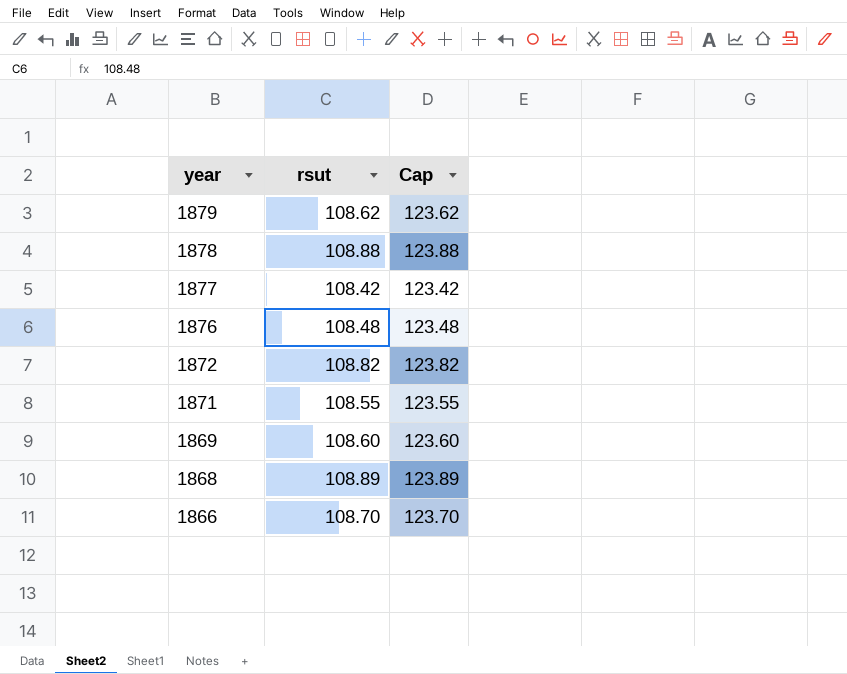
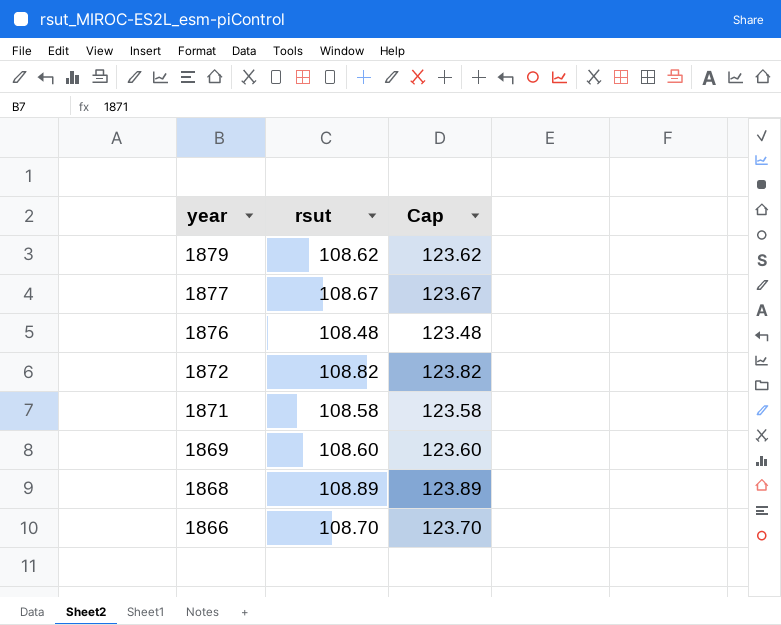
row 1878: 108.88 | 123.88 -> none
1877 | rsut: 108.42 -> 108.67
1877 | Cap: 123.42 -> 123.67
1871 | rsut: 108.55 -> 108.58
1871 | Cap: 123.55 -> 123.58

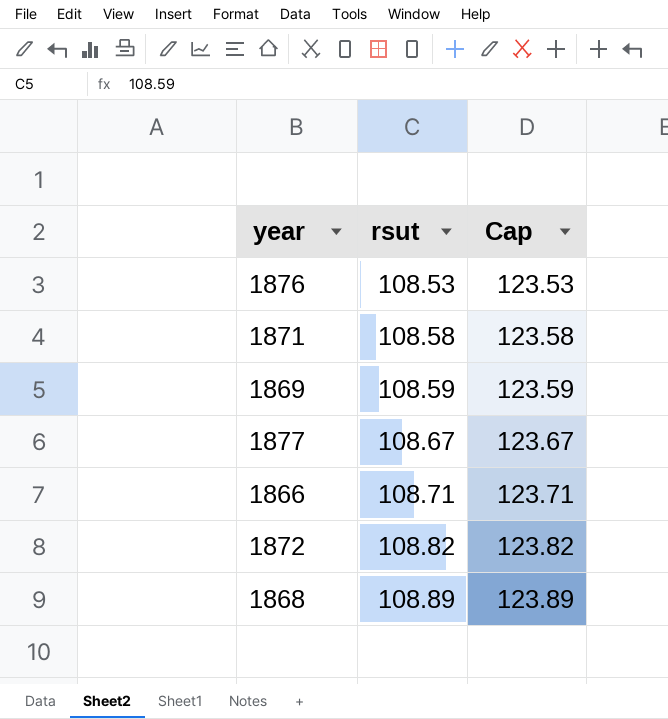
row order: year descending -> rsut ascending
row 1879: 108.62 | 123.62 -> none
1876 | rsut: 108.48 -> 108.53
1876 | Cap: 123.48 -> 123.53
1869 | rsut: 108.60 -> 108.59
1869 | Cap: 123.60 -> 123.59
1866 | rsut: 108.70 -> 108.71
1866 | Cap: 123.70 -> 123.71

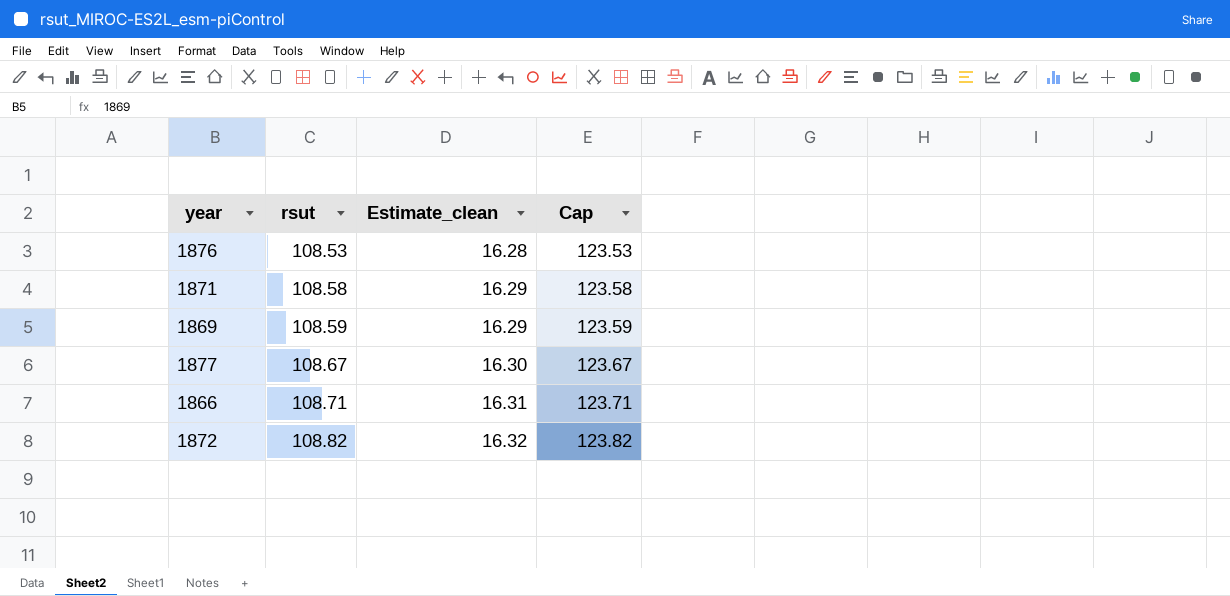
column Estimate_clean | formula: none -> [rsut] * 0.15
row 1868: 108.89 | 123.89 -> none

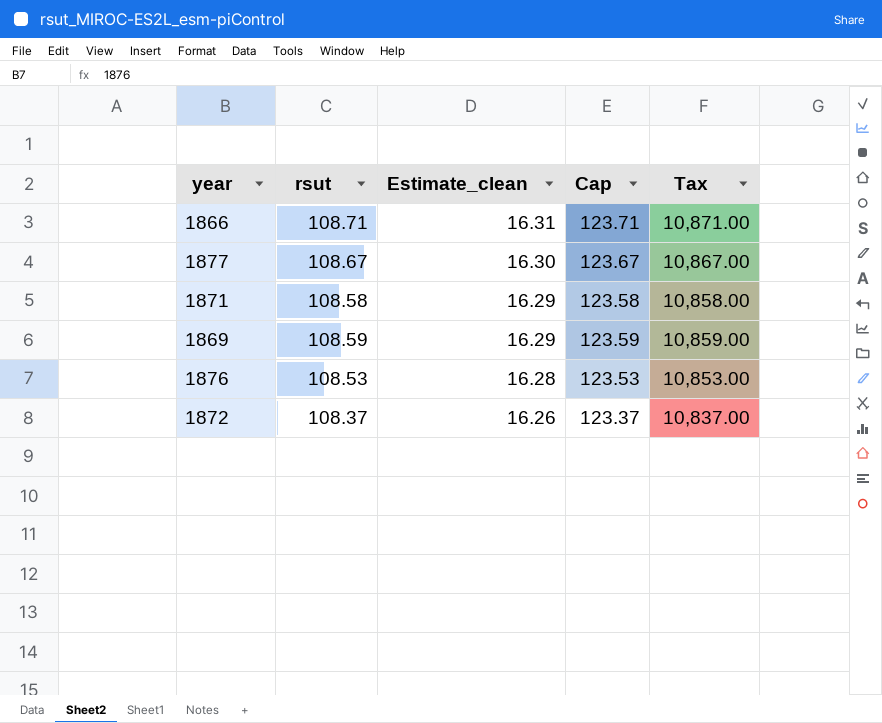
row order: rsut ascending -> Estimate_clean descending
column Tax | formula: none -> [rsut] * 100
1872 | rsut: 108.82 -> 108.37
1872 | Estimate_clean: 16.32 -> 16.26
1872 | Cap: 123.82 -> 123.37

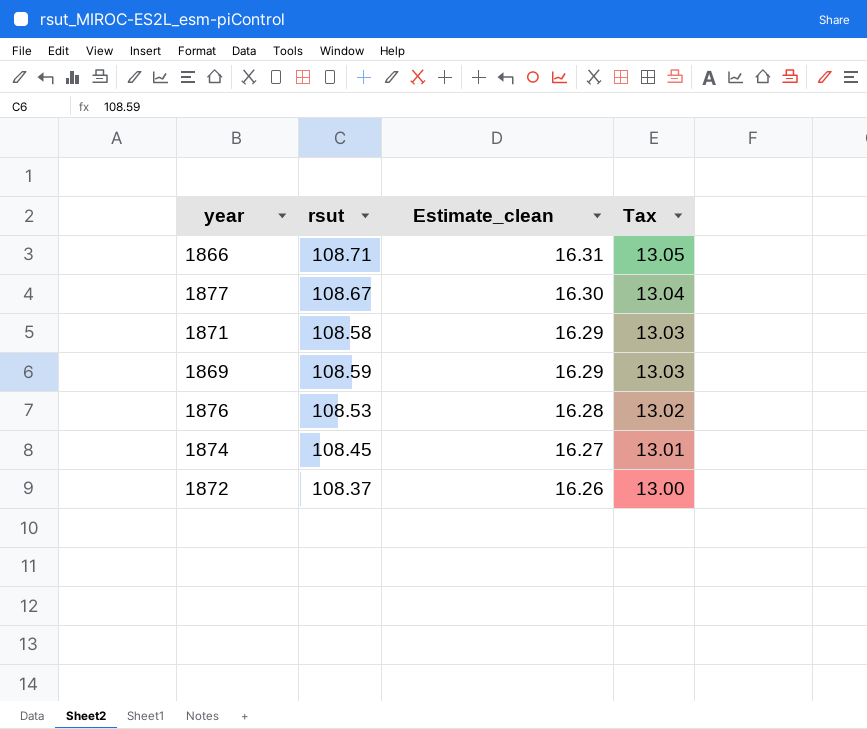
column Cap | formula: [rsut] + 15 -> none
column Tax | formula: [rsut] * 100 -> [rsut] * 0.12
row 1874: none -> 108.45 | 16.27 | 13.01

